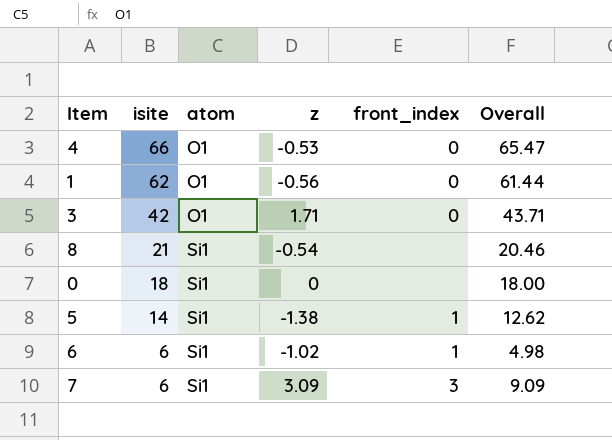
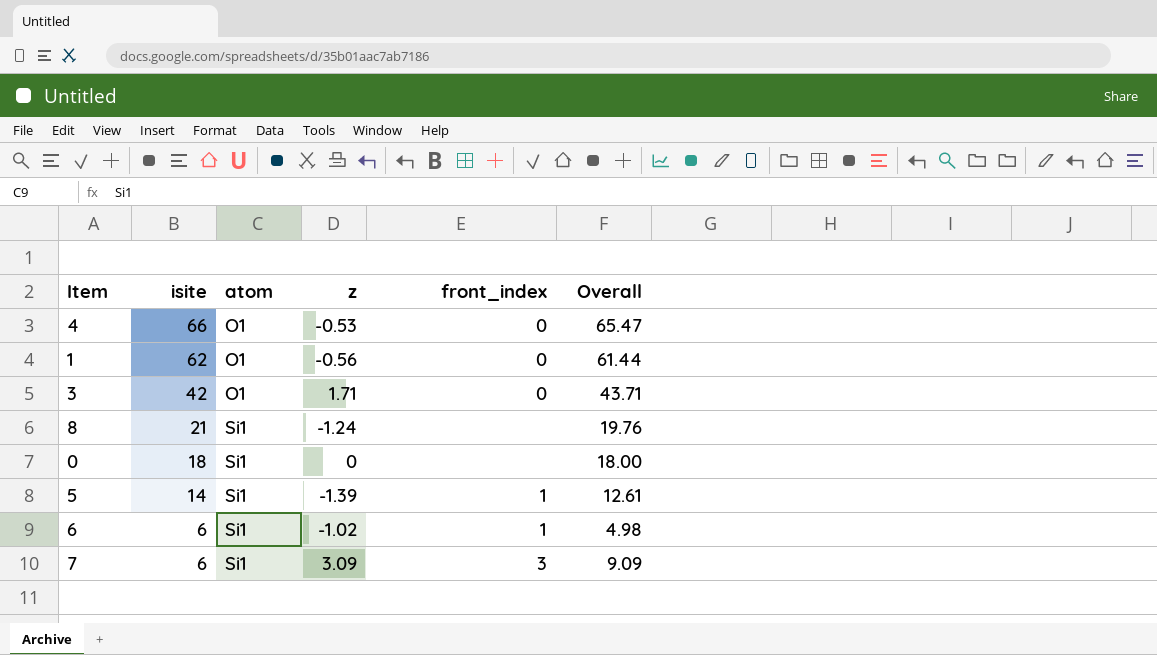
8 | z: -0.54 -> -1.24
8 | Overall: 20.46 -> 19.76
5 | z: -1.38 -> -1.39
5 | Overall: 12.62 -> 12.61

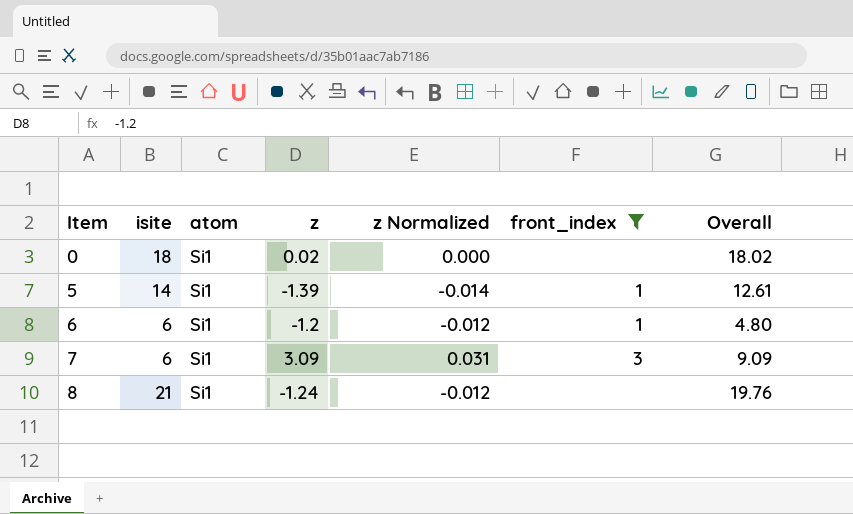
filter: none -> front_index != 0
row order: isite descending -> Item ascending
column z Normalized | formula: none -> [z] * 0.01
0 | z: 0 -> 0.02
0 | Overall: 18.00 -> 18.02
6 | z: -1.02 -> -1.2
6 | Overall: 4.98 -> 4.80

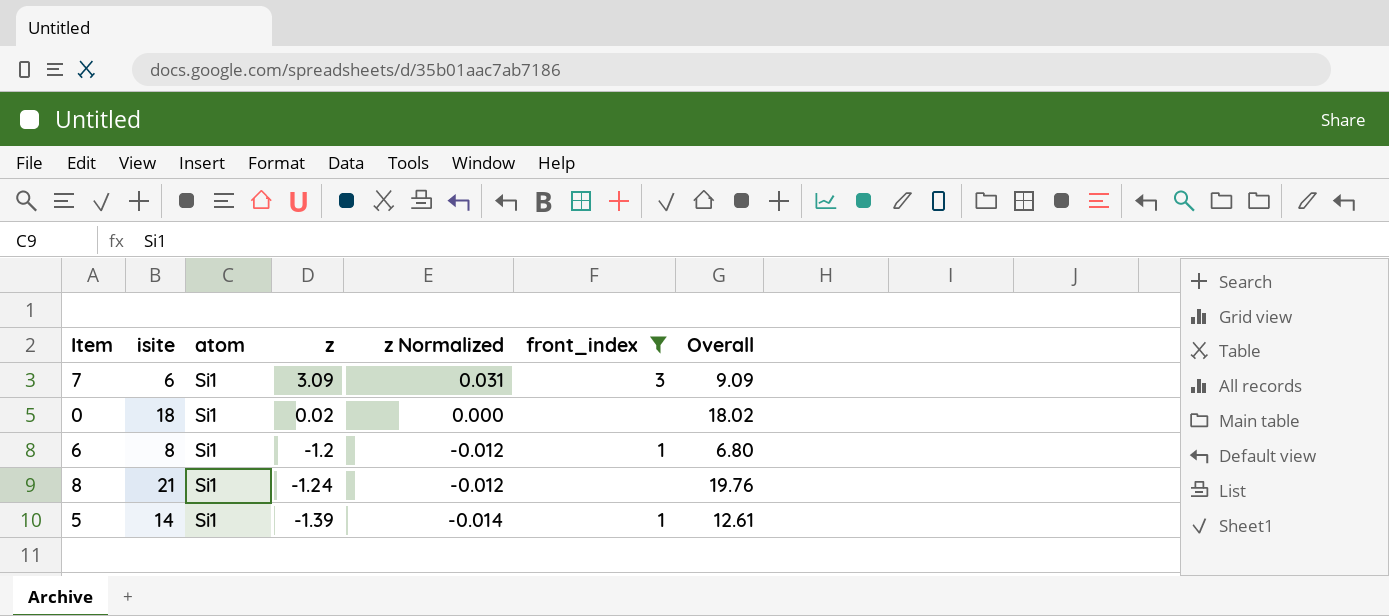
row order: Item ascending -> z descending
6 | isite: 6 -> 8
6 | Overall: 4.80 -> 6.80

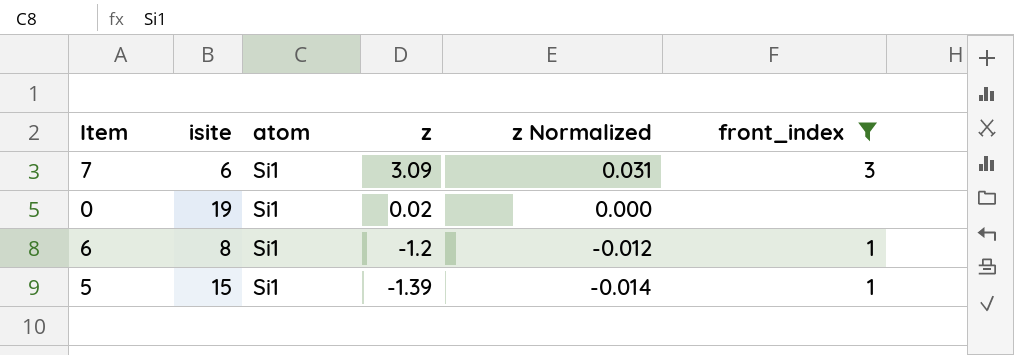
column Overall | formula: [isite] + [z] -> none
row 8: 21 | Si1 | -1.24 | -0.012 | none | 19.76 -> none
0 | isite: 18 -> 19
5 | isite: 14 -> 15

